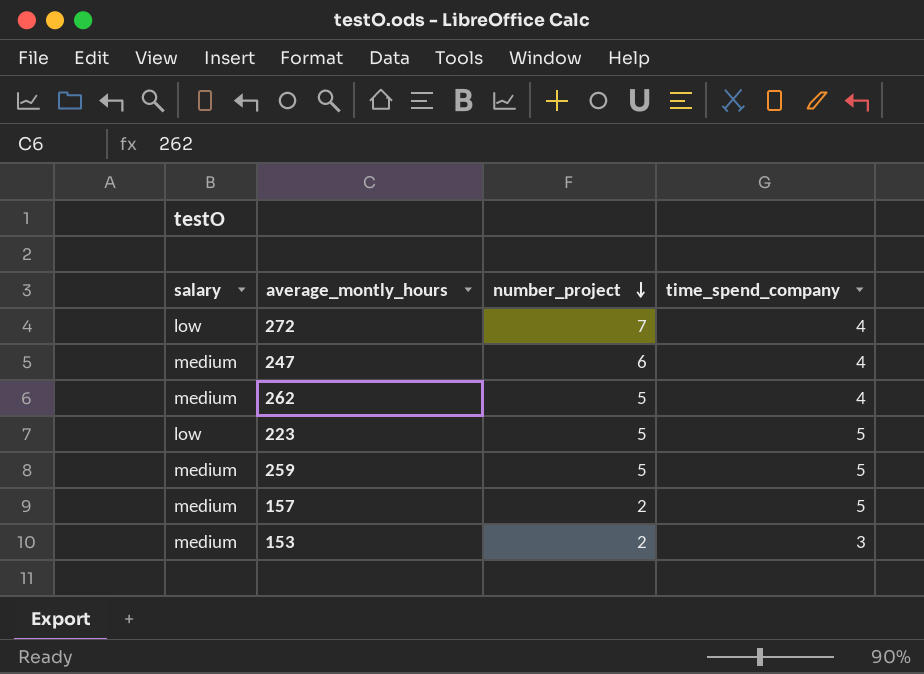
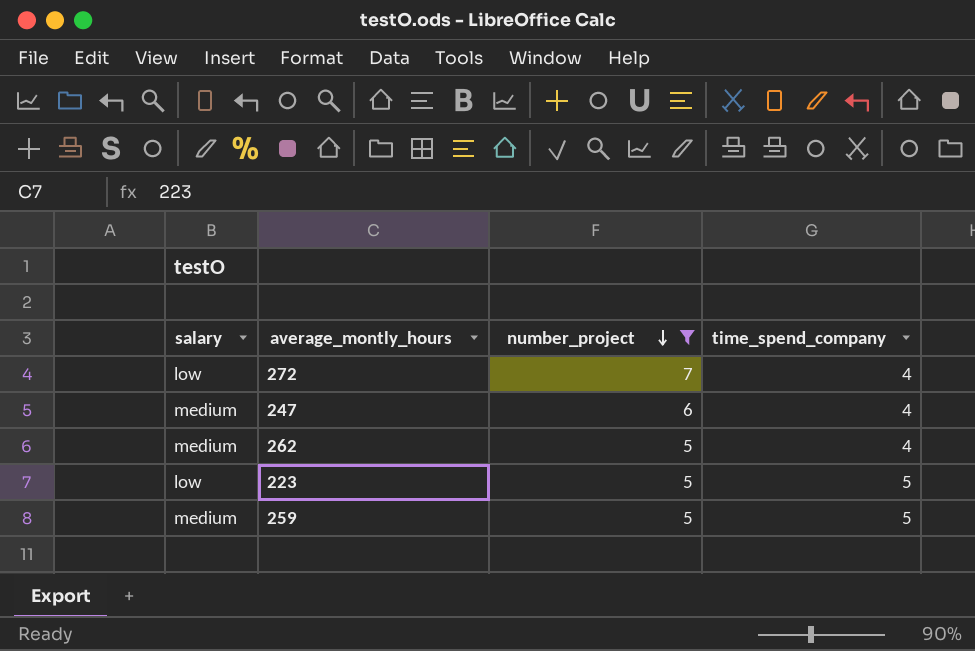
filter: none -> number_project != 2

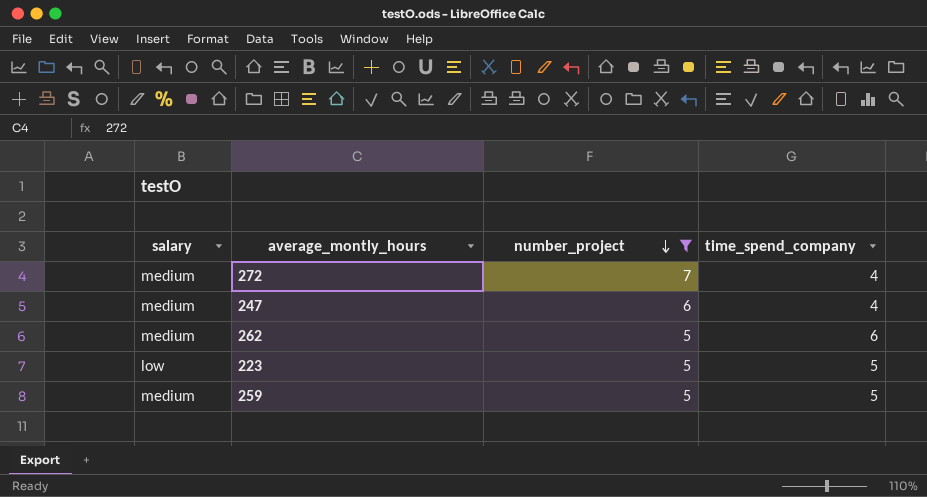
272 | salary: low -> medium
262 | time_spend_company: 4 -> 6

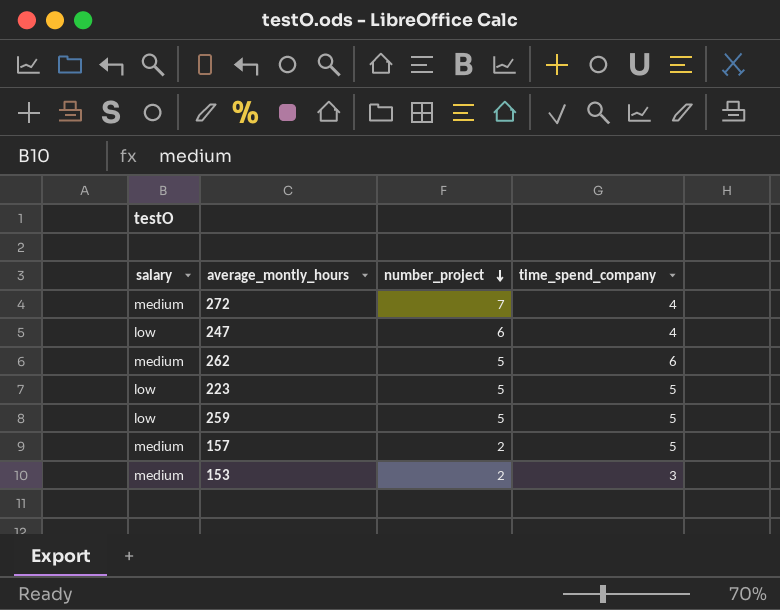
filter: number_project != 2 -> none
247 | salary: medium -> low
259 | salary: medium -> low

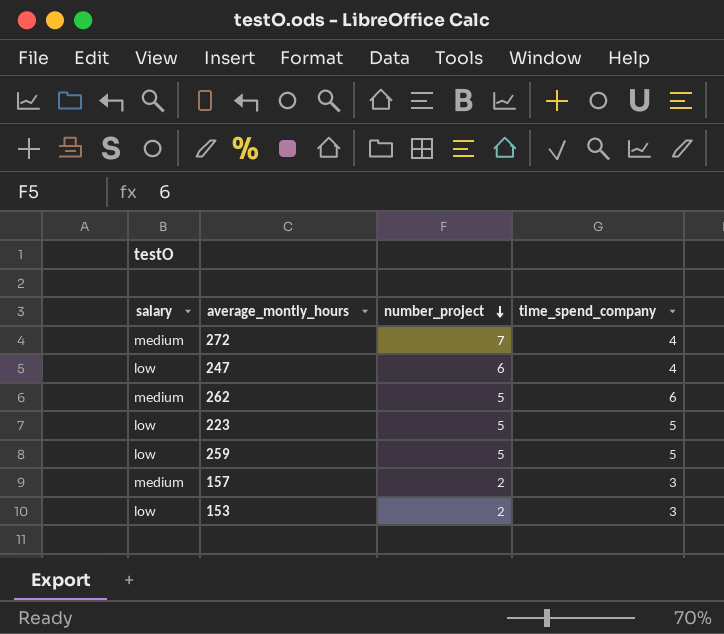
157 | time_spend_company: 5 -> 3
153 | salary: medium -> low

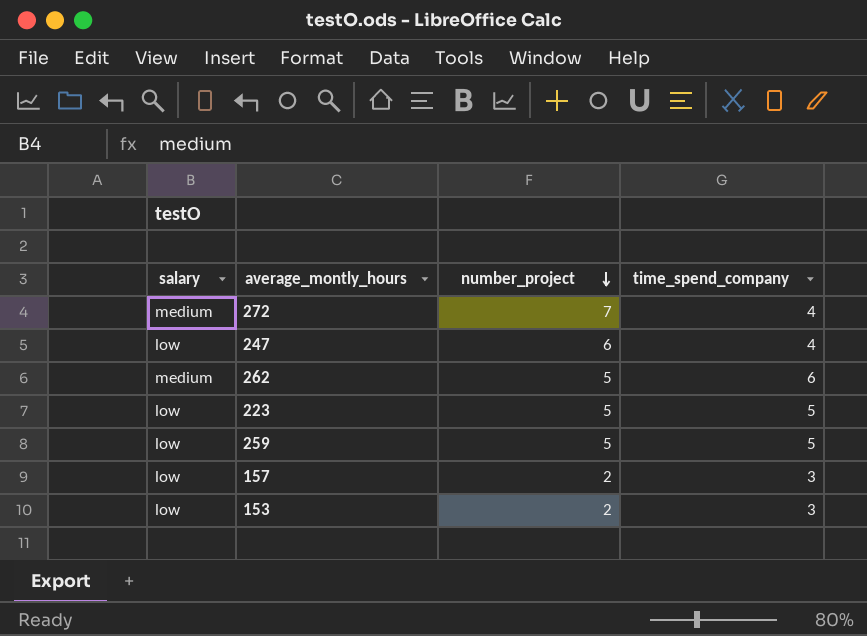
157 | salary: medium -> low

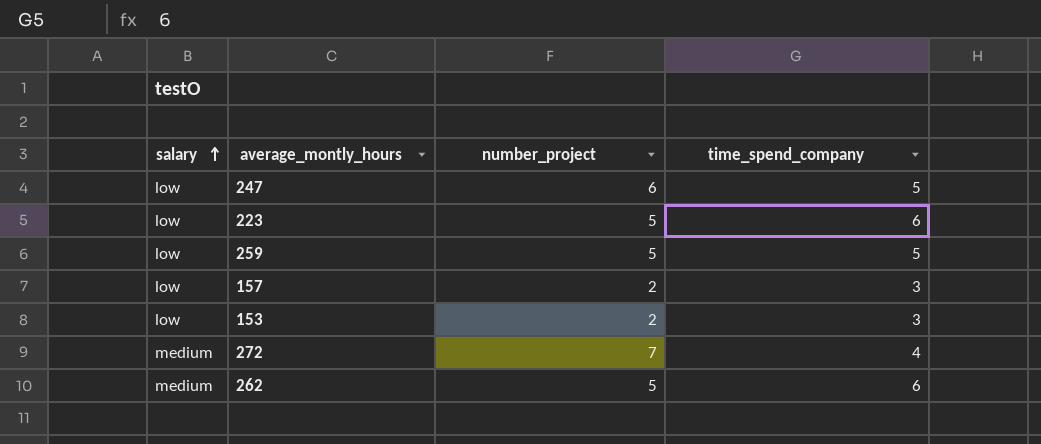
row order: number_project descending -> salary ascending
247 | time_spend_company: 4 -> 5
223 | time_spend_company: 5 -> 6

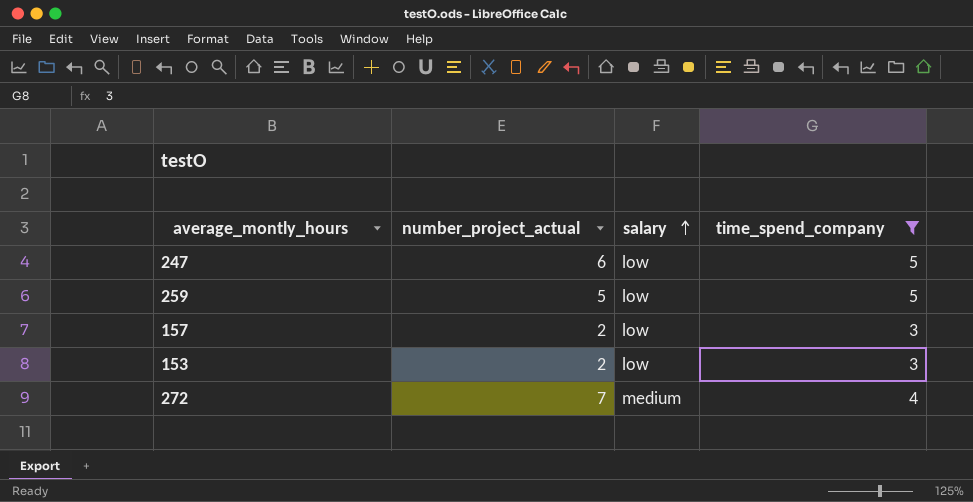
filter: none -> time_spend_company != 6
column name: number_project -> number_project_actual
column salary | position: 1 -> 3

